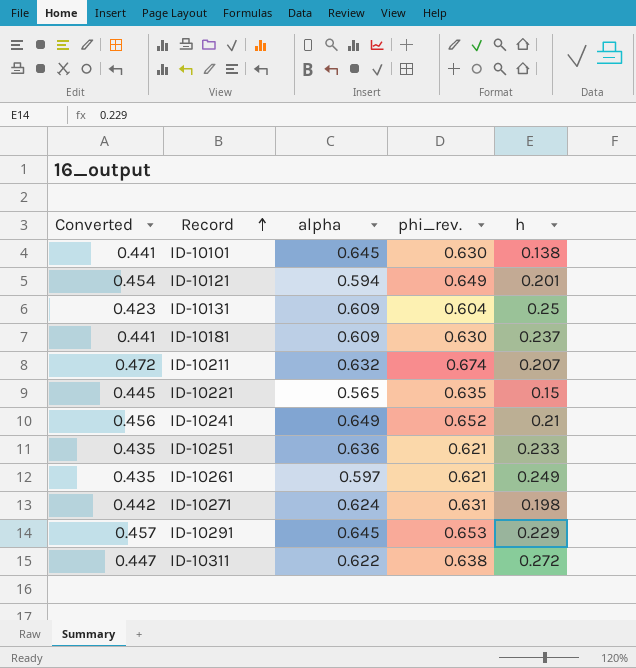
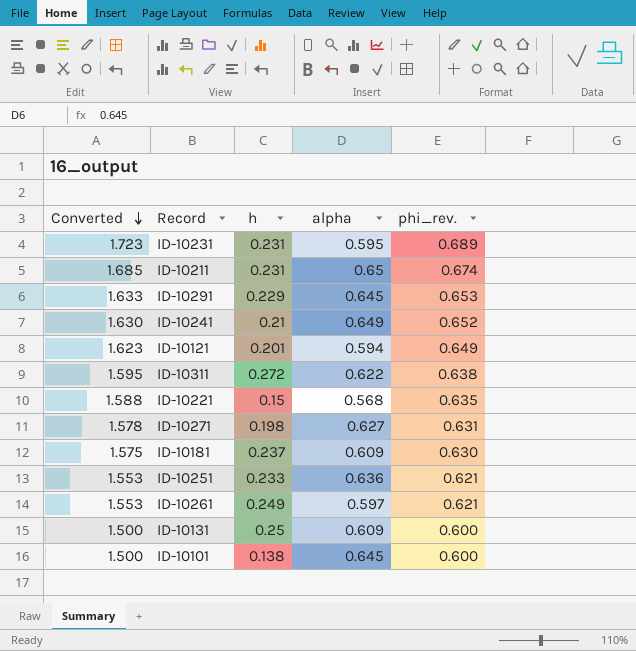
row order: Record ascending -> Converted descending
column Converted | formula: [phi_rev.] * 0.7 -> [phi_rev.] * 2.5
column h | position: 5 -> 3
row ID-10231: none -> 1.723 | 0.231 | 0.595 | 0.689
ID-10211 | h: 0.207 -> 0.231
ID-10211 | alpha: 0.632 -> 0.65
ID-10221 | alpha: 0.565 -> 0.568
ID-10271 | alpha: 0.624 -> 0.627
ID-10131 | phi_rev.: 0.604 -> 0.600
ID-10101 | phi_rev.: 0.630 -> 0.600

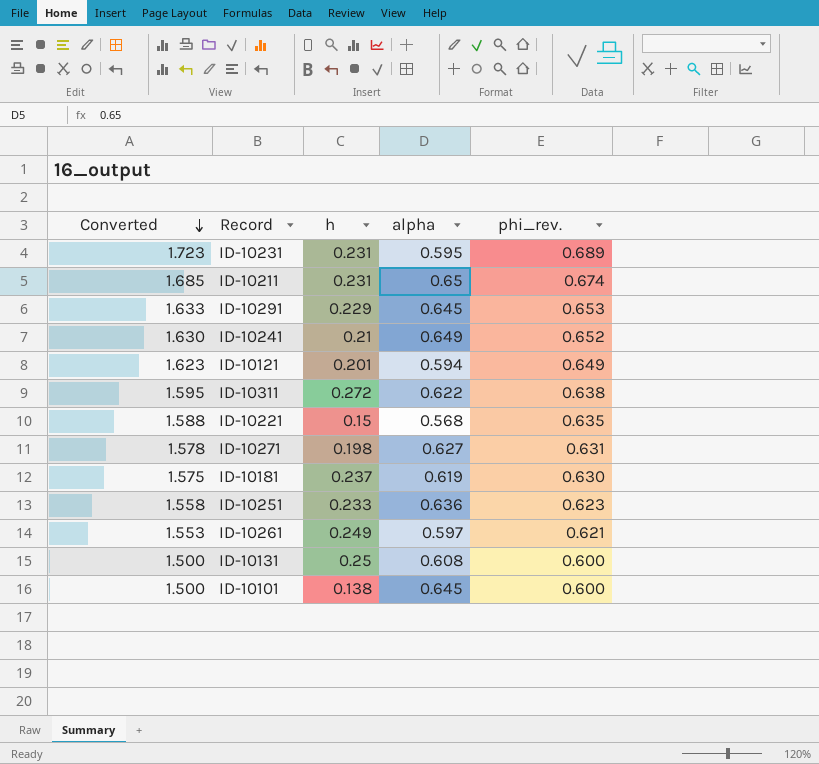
ID-10181 | alpha: 0.609 -> 0.619
ID-10251 | Converted: 1.553 -> 1.558
ID-10251 | phi_rev.: 0.621 -> 0.623
ID-10131 | alpha: 0.609 -> 0.608

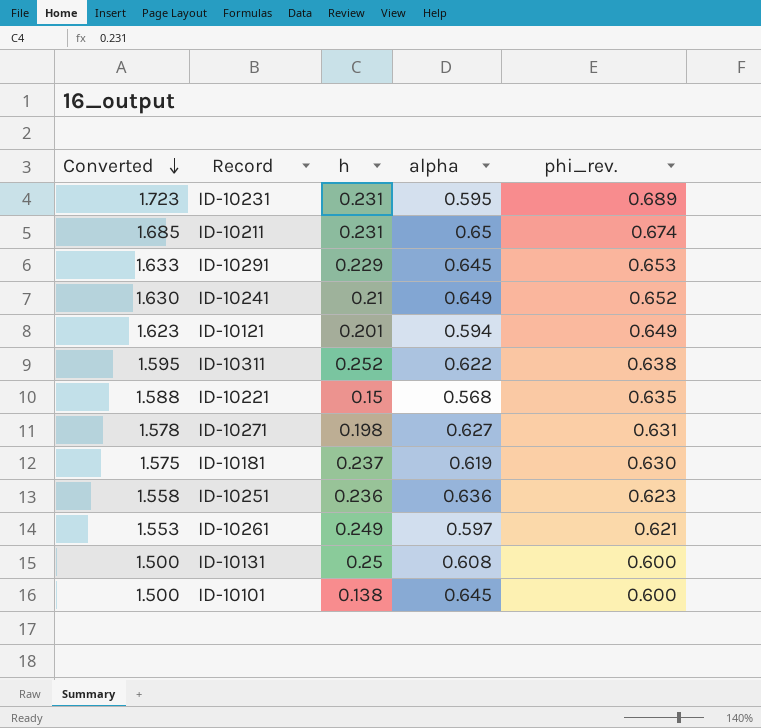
ID-10311 | h: 0.272 -> 0.252
ID-10251 | h: 0.233 -> 0.236

